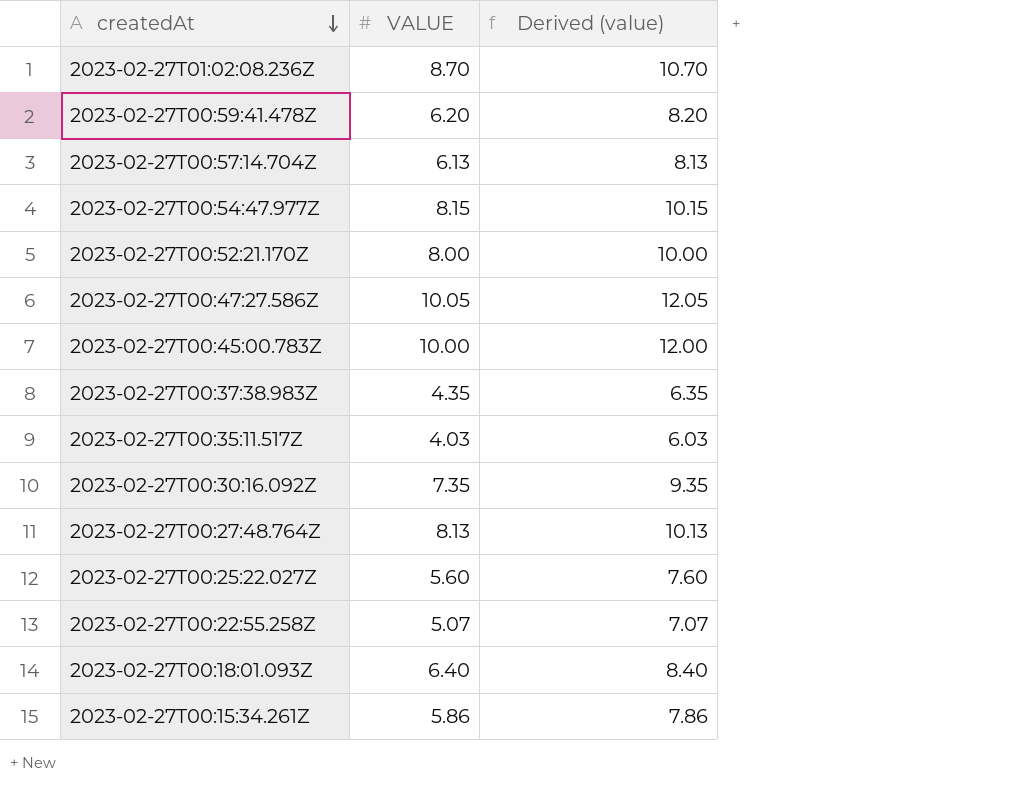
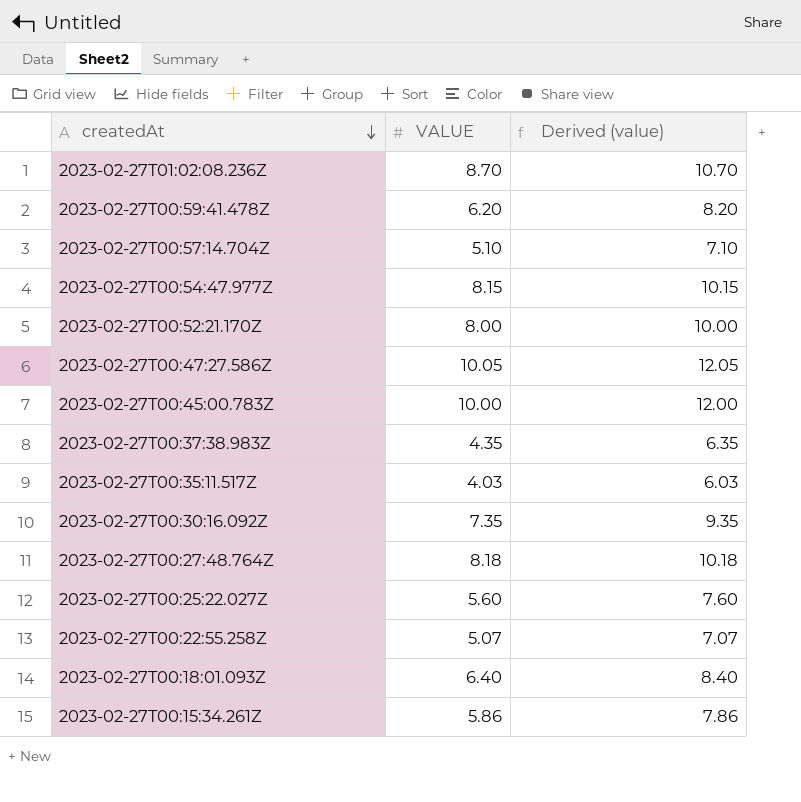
2023-02-27T00:57:14.704Z | VALUE: 6.13 -> 5.10
2023-02-27T00:57:14.704Z | Derived (value): 8.13 -> 7.10
2023-02-27T00:27:48.764Z | VALUE: 8.13 -> 8.18
2023-02-27T00:27:48.764Z | Derived (value): 10.13 -> 10.18

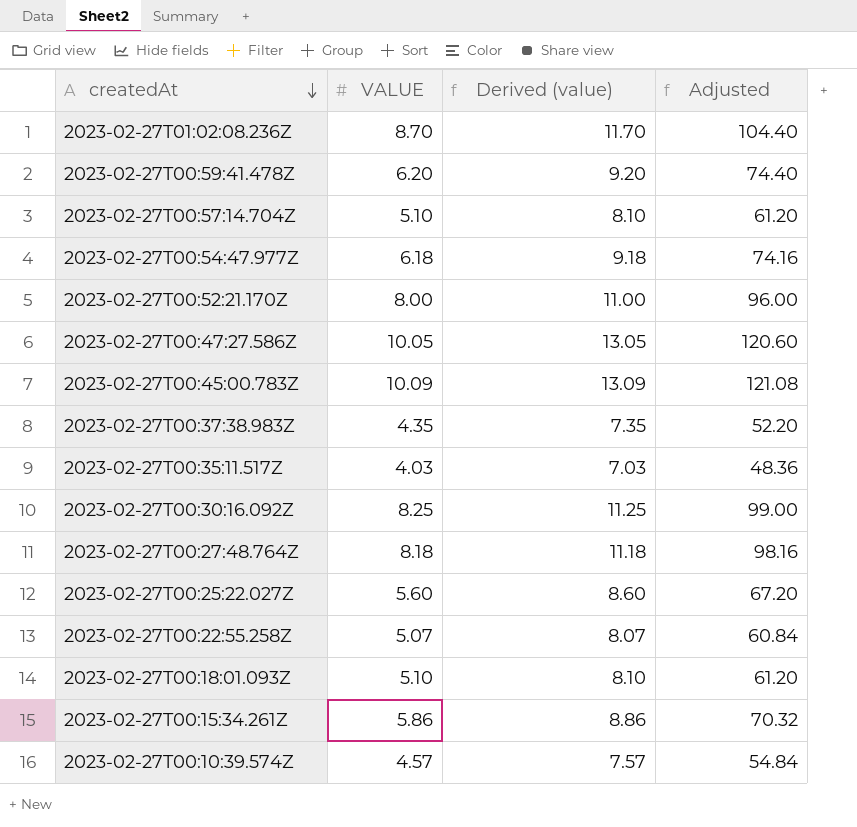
column Derived (value) | formula: [VALUE] + 2 -> [VALUE] + 3
column Adjusted | formula: none -> [VALUE] * 12
2023-02-27T00:54:47.977Z | VALUE: 8.15 -> 6.18
2023-02-27T00:45:00.783Z | VALUE: 10.00 -> 10.09
2023-02-27T00:30:16.092Z | VALUE: 7.35 -> 8.25
2023-02-27T00:18:01.093Z | VALUE: 6.40 -> 5.10
row 2023-02-27T00:10:39.574Z: none -> 4.57 | 7.57 | 54.84

